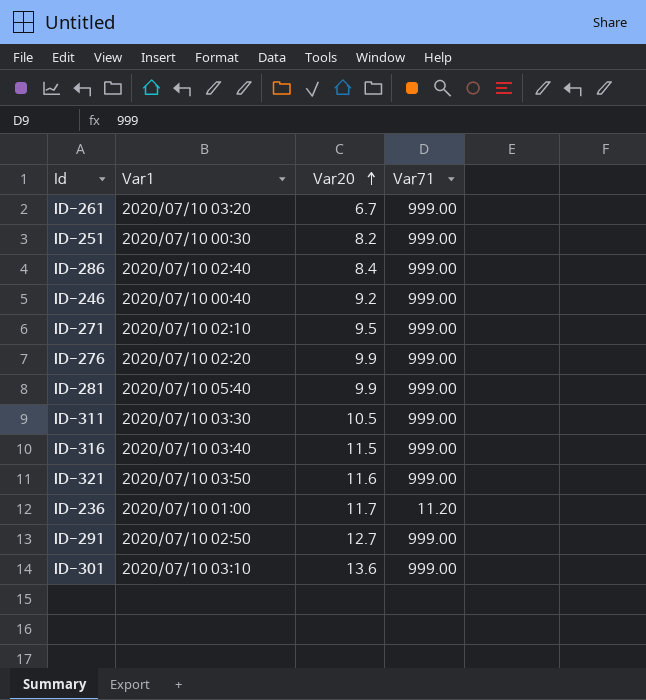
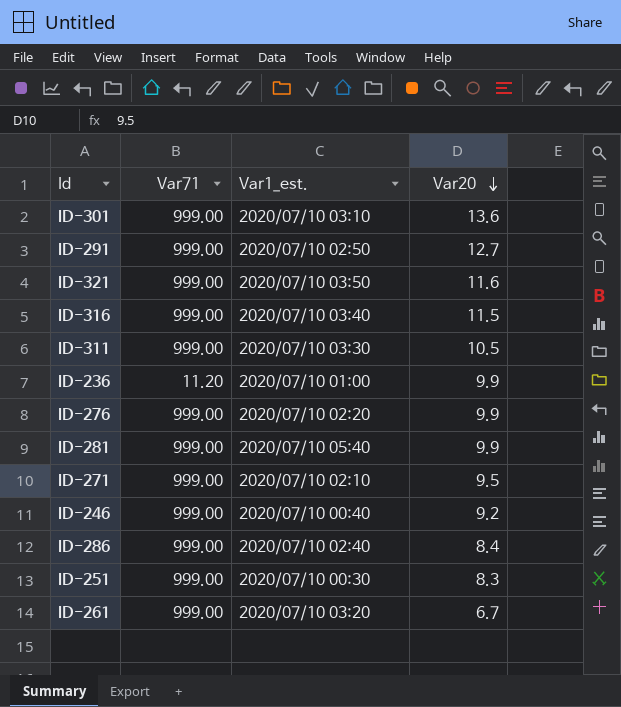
row order: Var20 ascending -> Var20 descending
column Var71 | position: 4 -> 2
column name: Var1 -> Var1_est.
ID-236 | Var20: 11.7 -> 9.9
ID-251 | Var20: 8.2 -> 8.3

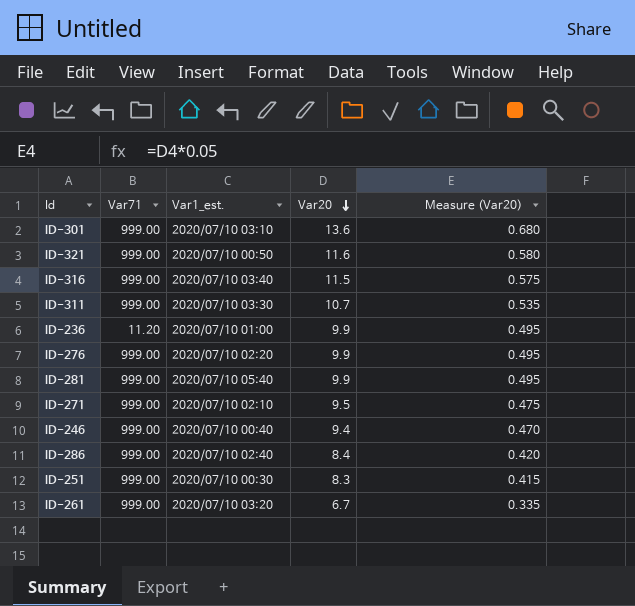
column Measure (Var20) | formula: none -> [Var20] * 0.05
row ID-291: 999.00 | 2020/07/10 02:50 | 12.7 -> none
ID-321 | Var1_est.: 2020/07/10 03:50 -> 2020/07/10 00:50
ID-311 | Var20: 10.5 -> 10.7
ID-246 | Var20: 9.2 -> 9.4

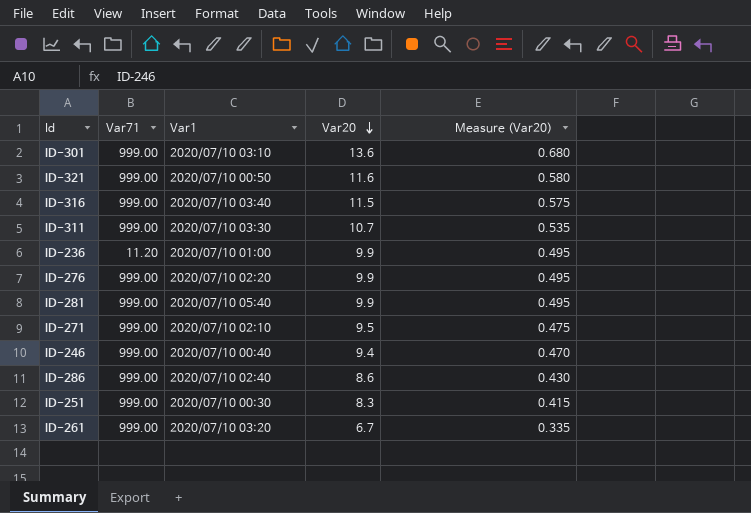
column name: Var1_est. -> Var1
ID-286 | Var20: 8.4 -> 8.6
ID-286 | Measure (Var20): 0.420 -> 0.430

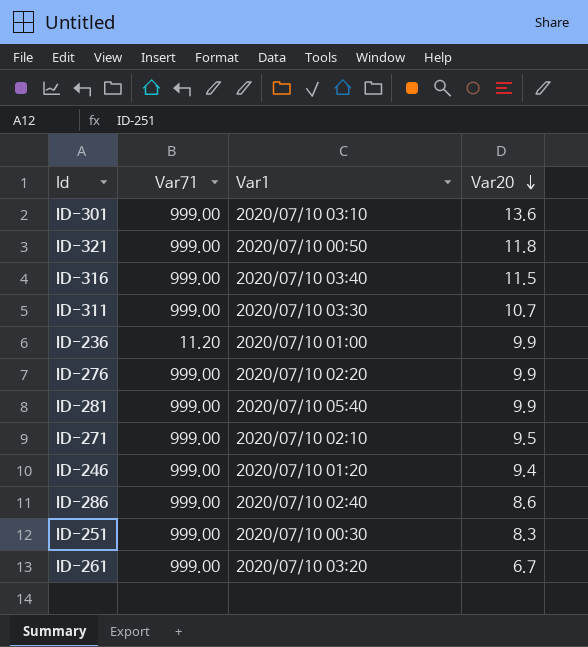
column Measure (Var20) | formula: [Var20] * 0.05 -> none
ID-321 | Var20: 11.6 -> 11.8
ID-246 | Var1: 2020/07/10 00:40 -> 2020/07/10 01:20

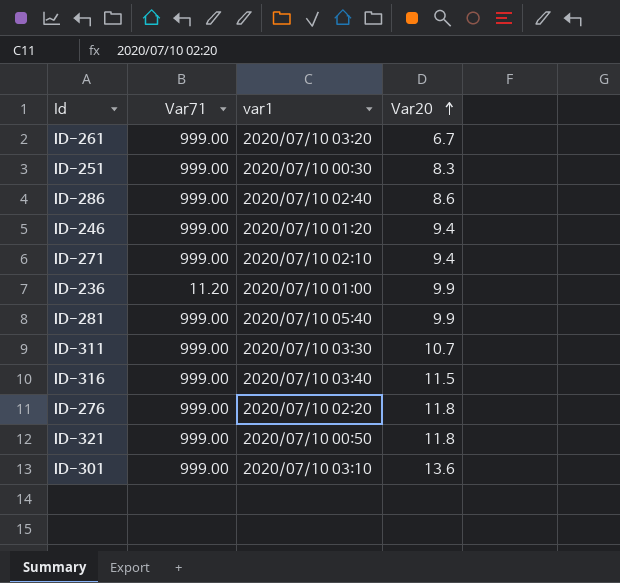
row order: Var20 descending -> Var20 ascending
column name: Var1 -> var1
ID-271 | Var20: 9.5 -> 9.4
ID-276 | Var20: 9.9 -> 11.8

